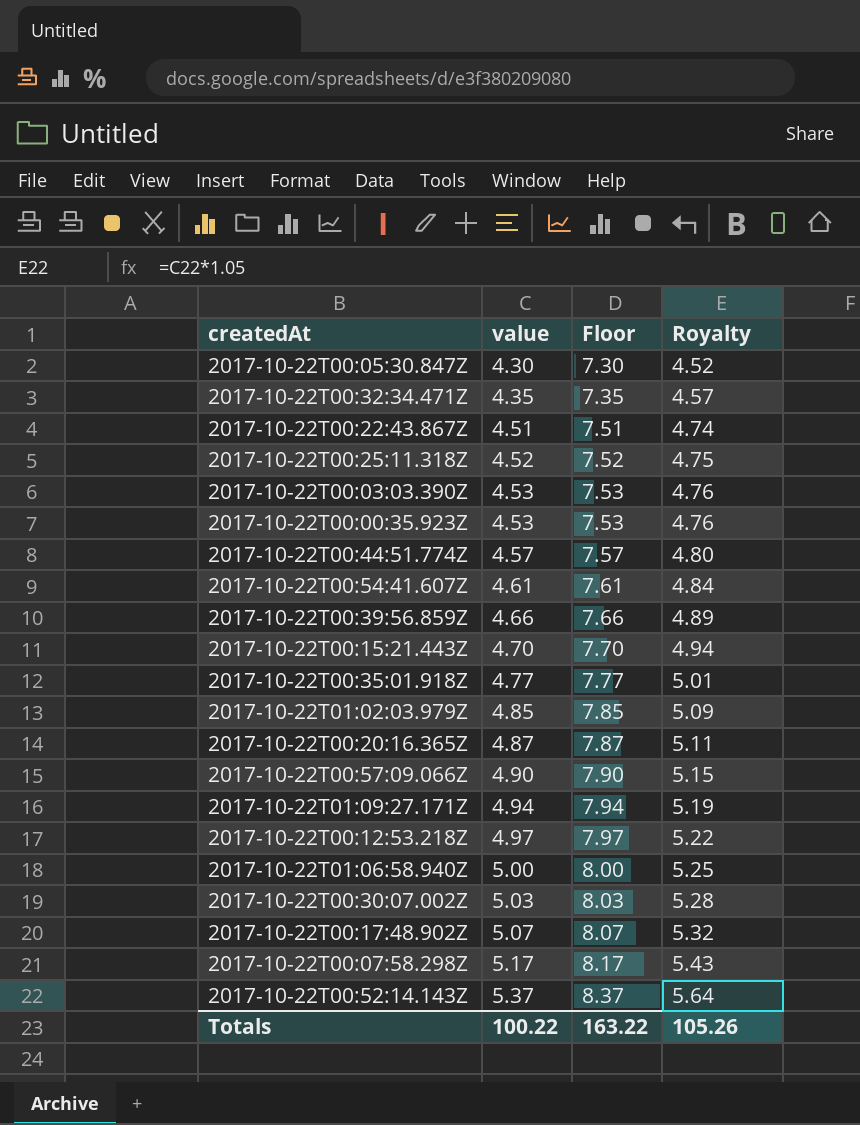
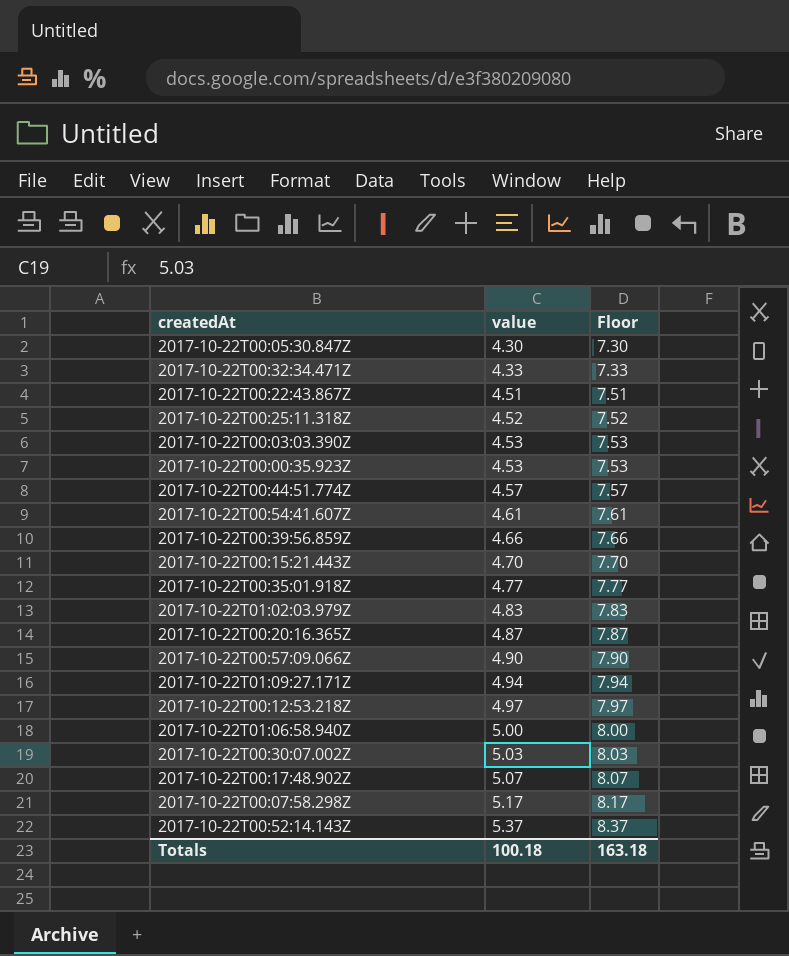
column Royalty | formula: [value] * 1.05 -> none
2017-10-22T00:32:34.471Z | value: 4.35 -> 4.33
2017-10-22T00:32:34.471Z | Floor: 7.35 -> 7.33
2017-10-22T01:02:03.979Z | value: 4.85 -> 4.83
2017-10-22T01:02:03.979Z | Floor: 7.85 -> 7.83
Totals | value: 100.22 -> 100.18
Totals | Floor: 163.22 -> 163.18

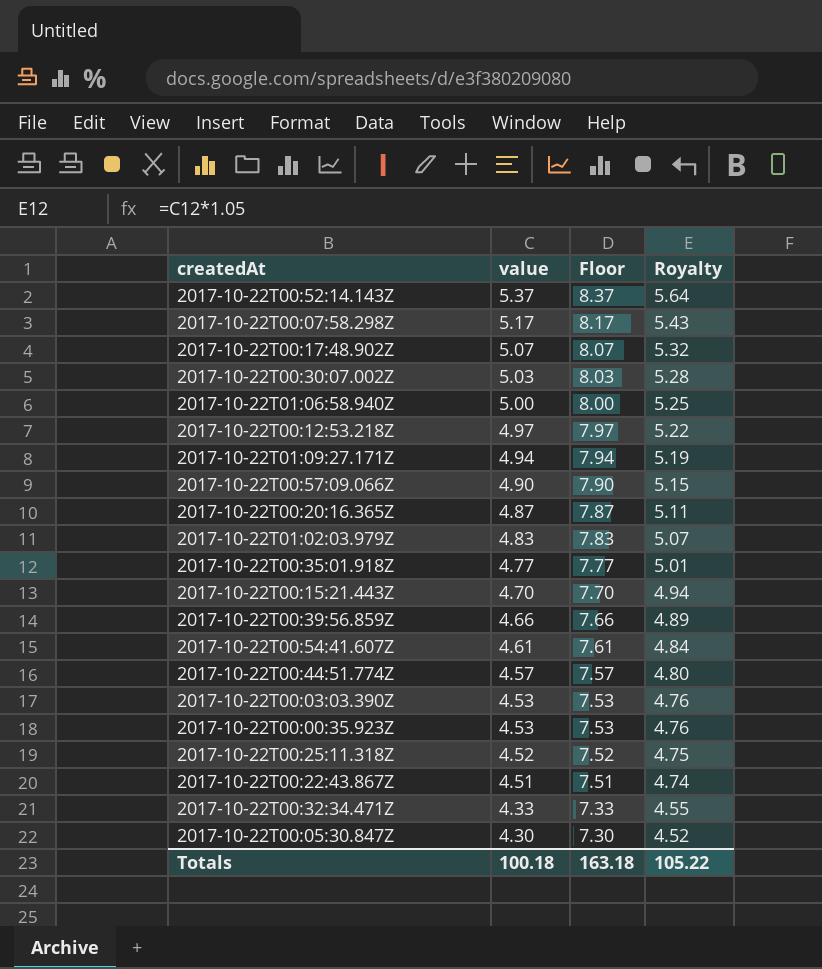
row order: value ascending -> value descending
column Royalty | formula: none -> [value] * 1.05

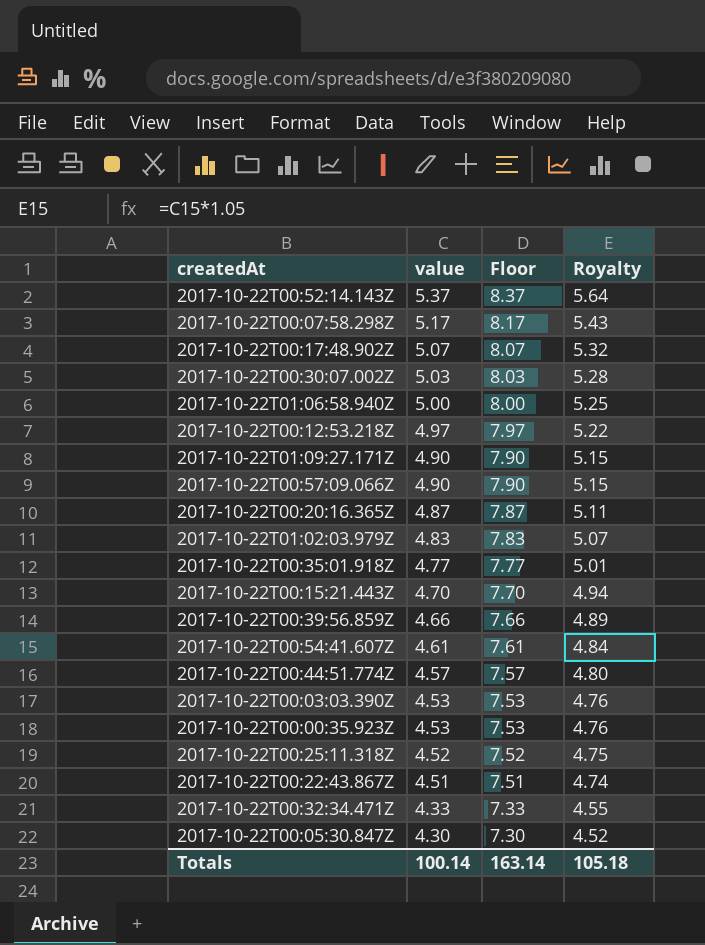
2017-10-22T01:09:27.171Z | value: 4.94 -> 4.90
2017-10-22T01:09:27.171Z | Floor: 7.94 -> 7.90
2017-10-22T01:09:27.171Z | Royalty: 5.19 -> 5.15
Totals | value: 100.18 -> 100.14
Totals | Floor: 163.18 -> 163.14
Totals | Royalty: 105.22 -> 105.18

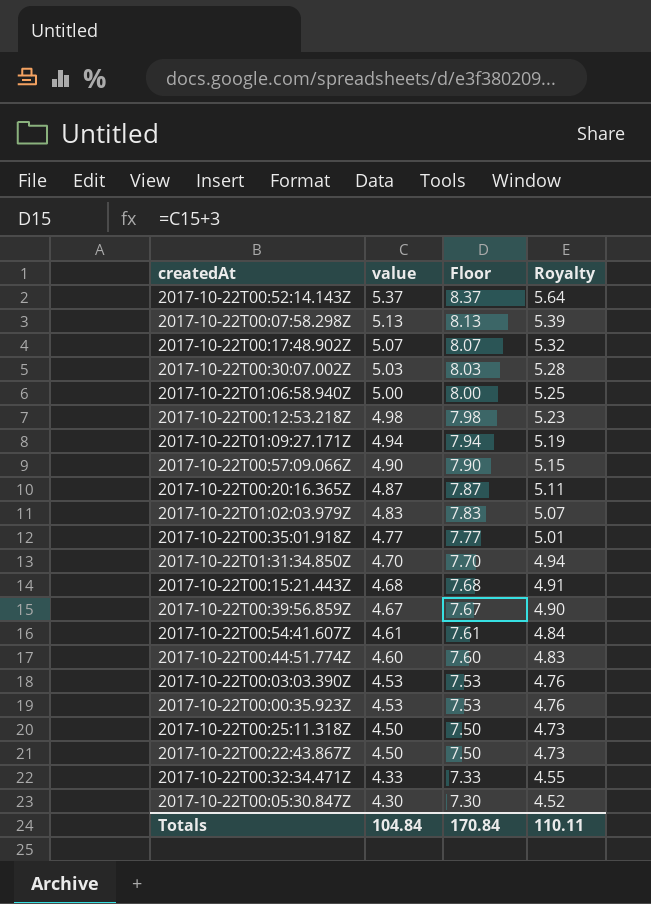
2017-10-22T00:07:58.298Z | value: 5.17 -> 5.13
2017-10-22T00:07:58.298Z | Floor: 8.17 -> 8.13
2017-10-22T00:07:58.298Z | Royalty: 5.43 -> 5.39
2017-10-22T00:12:53.218Z | value: 4.97 -> 4.98
2017-10-22T00:12:53.218Z | Floor: 7.97 -> 7.98
2017-10-22T00:12:53.218Z | Royalty: 5.22 -> 5.23
2017-10-22T01:09:27.171Z | value: 4.90 -> 4.94
2017-10-22T01:09:27.171Z | Floor: 7.90 -> 7.94
2017-10-22T01:09:27.171Z | Royalty: 5.15 -> 5.19
row 2017-10-22T01:31:34.850Z: none -> 4.70 | 7.70 | 4.94
2017-10-22T00:15:21.443Z | value: 4.70 -> 4.68
2017-10-22T00:15:21.443Z | Floor: 7.70 -> 7.68
2017-10-22T00:15:21.443Z | Royalty: 4.94 -> 4.91
2017-10-22T00:39:56.859Z | value: 4.66 -> 4.67
2017-10-22T00:39:56.859Z | Floor: 7.66 -> 7.67
2017-10-22T00:39:56.859Z | Royalty: 4.89 -> 4.90
2017-10-22T00:44:51.774Z | value: 4.57 -> 4.60
2017-10-22T00:44:51.774Z | Floor: 7.57 -> 7.60
2017-10-22T00:44:51.774Z | Royalty: 4.80 -> 4.83
2017-10-22T00:25:11.318Z | value: 4.52 -> 4.50
2017-10-22T00:25:11.318Z | Floor: 7.52 -> 7.50
2017-10-22T00:25:11.318Z | Royalty: 4.75 -> 4.73
2017-10-22T00:22:43.867Z | value: 4.51 -> 4.50
2017-10-22T00:22:43.867Z | Floor: 7.51 -> 7.50
2017-10-22T00:22:43.867Z | Royalty: 4.74 -> 4.73
Totals | value: 100.14 -> 104.84
Totals | Floor: 163.14 -> 170.84
Totals | Royalty: 105.18 -> 110.11

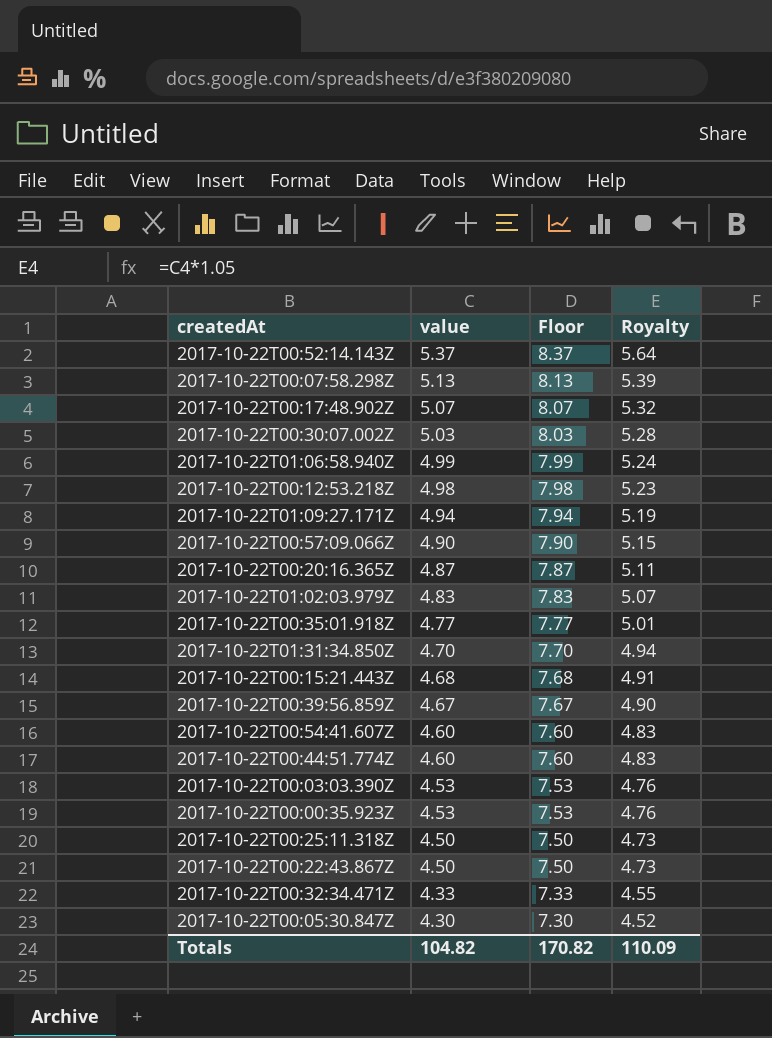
2017-10-22T01:06:58.940Z | value: 5.00 -> 4.99
2017-10-22T01:06:58.940Z | Floor: 8.00 -> 7.99
2017-10-22T01:06:58.940Z | Royalty: 5.25 -> 5.24
2017-10-22T00:54:41.607Z | value: 4.61 -> 4.60
2017-10-22T00:54:41.607Z | Floor: 7.61 -> 7.60
2017-10-22T00:54:41.607Z | Royalty: 4.84 -> 4.83
Totals | value: 104.84 -> 104.82
Totals | Floor: 170.84 -> 170.82
Totals | Royalty: 110.11 -> 110.09

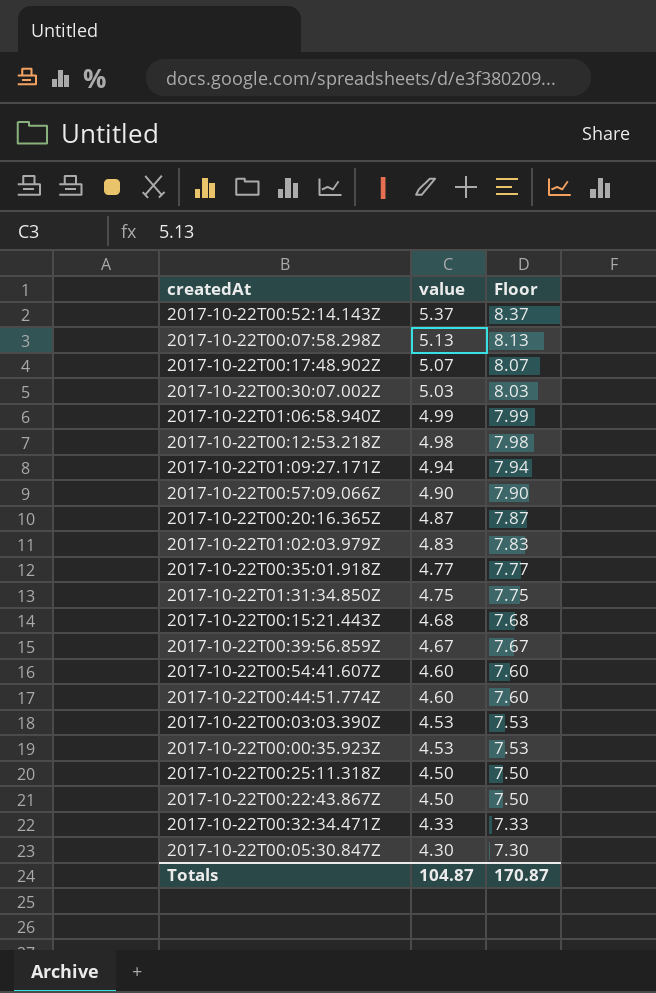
column Royalty | formula: [value] * 1.05 -> none
2017-10-22T01:31:34.850Z | value: 4.70 -> 4.75
2017-10-22T01:31:34.850Z | Floor: 7.70 -> 7.75
Totals | value: 104.82 -> 104.87
Totals | Floor: 170.82 -> 170.87

